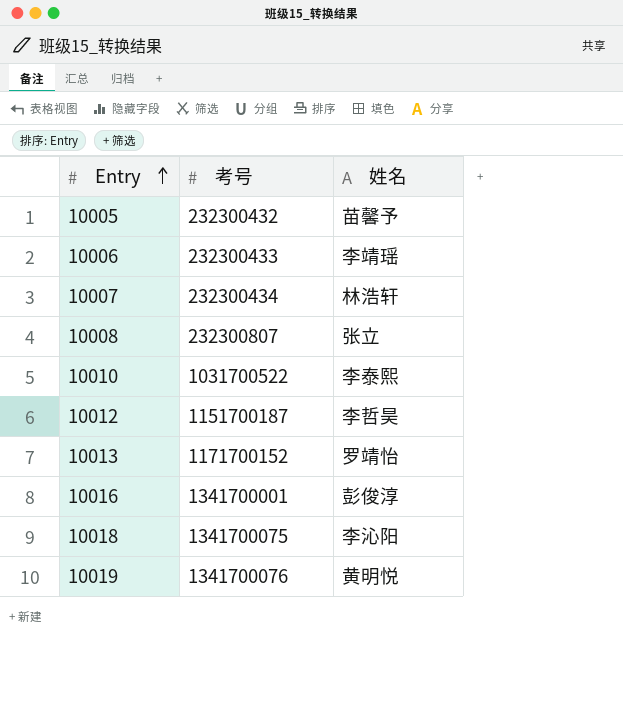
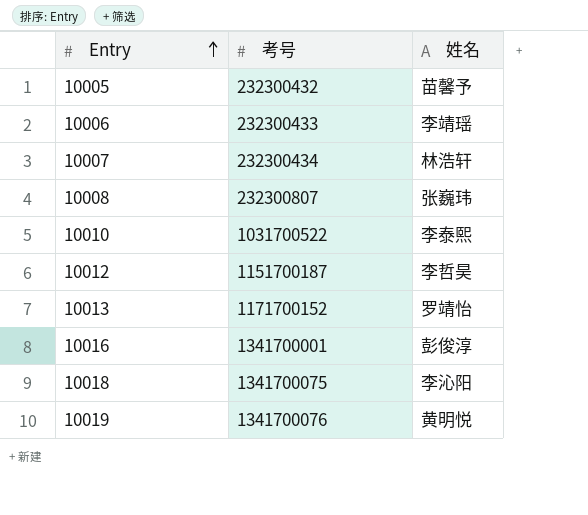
10008 | 姓名: 张立 -> 张巍玮

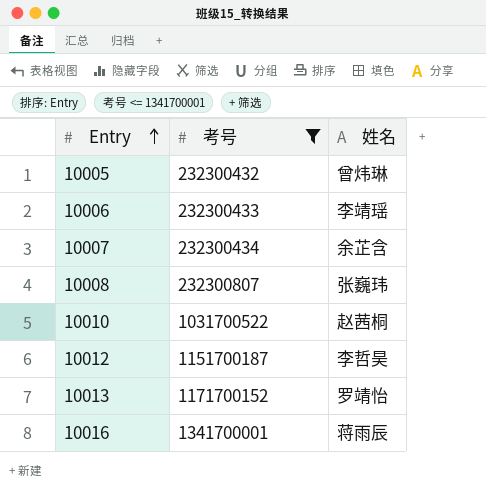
filter: none -> 考号 <= 1341700001
10005 | 姓名: 苗馨予 -> 曾炜琳
10007 | 姓名: 林浩轩 -> 余芷含
10010 | 姓名: 李泰熙 -> 赵茜桐
10016 | 姓名: 彭俊淳 -> 蒋雨辰

